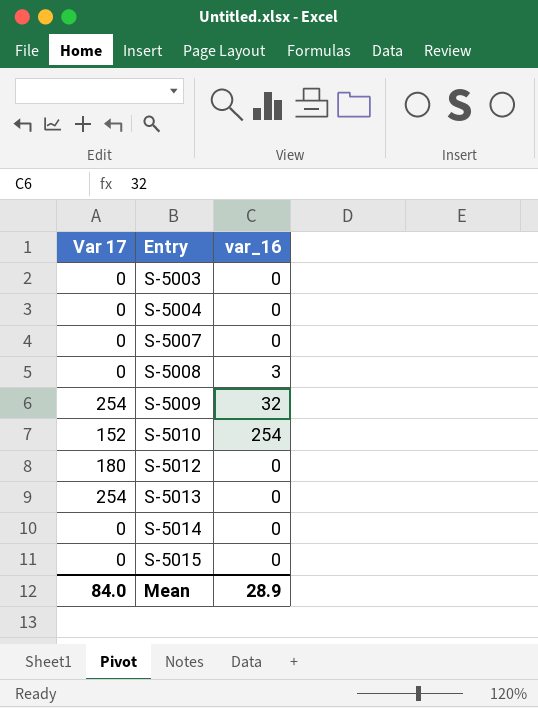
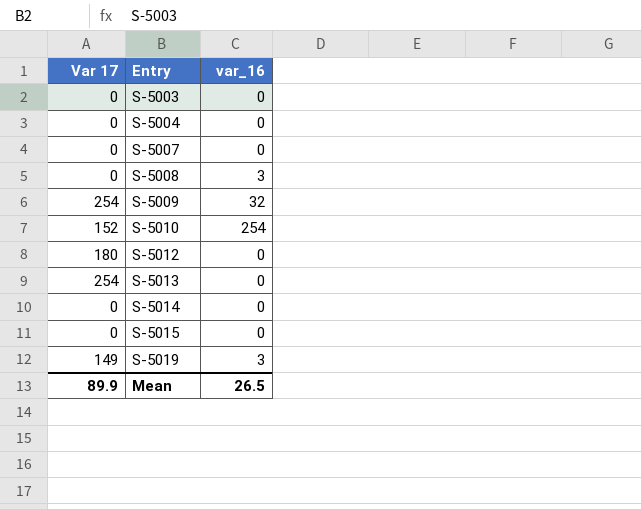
row S-5019: none -> 149 | 3
Mean | Var 17: 84.0 -> 89.9
Mean | var_16: 28.9 -> 26.5

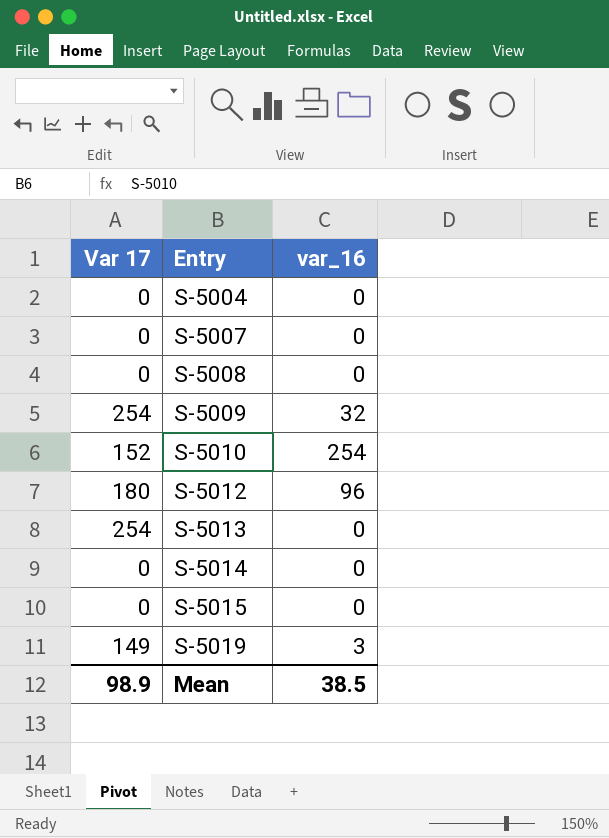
row S-5003: 0 | 0 -> none
S-5008 | var_16: 3 -> 0
S-5012 | var_16: 0 -> 96
Mean | Var 17: 89.9 -> 98.9
Mean | var_16: 26.5 -> 38.5

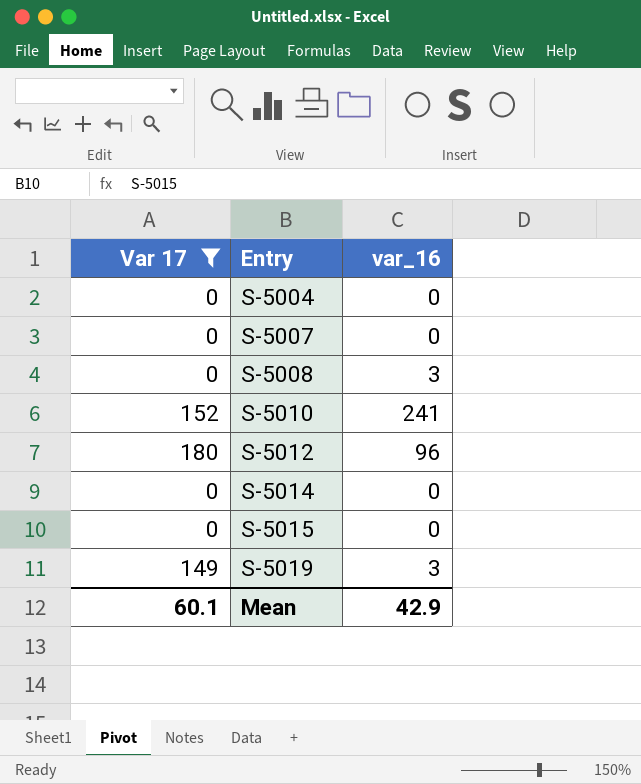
filter: none -> Var 17 != 254
S-5008 | var_16: 0 -> 3
S-5010 | var_16: 254 -> 241
Mean | Var 17: 98.9 -> 60.1
Mean | var_16: 38.5 -> 42.9

